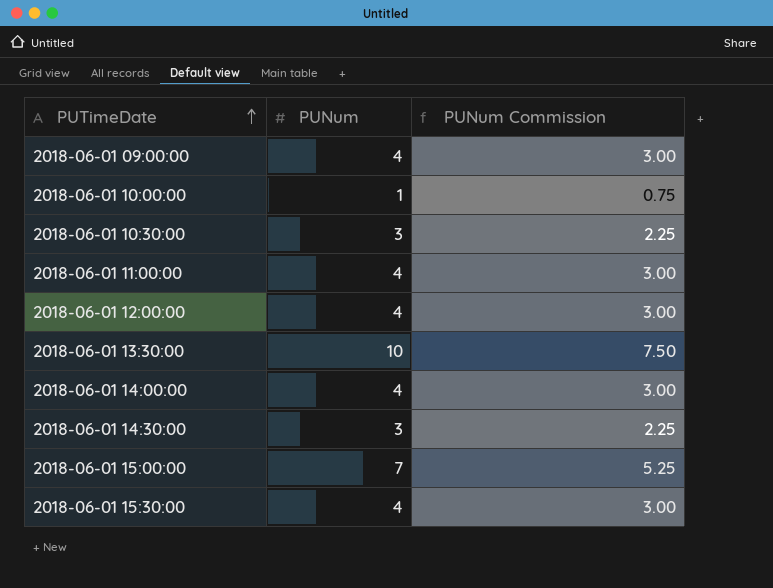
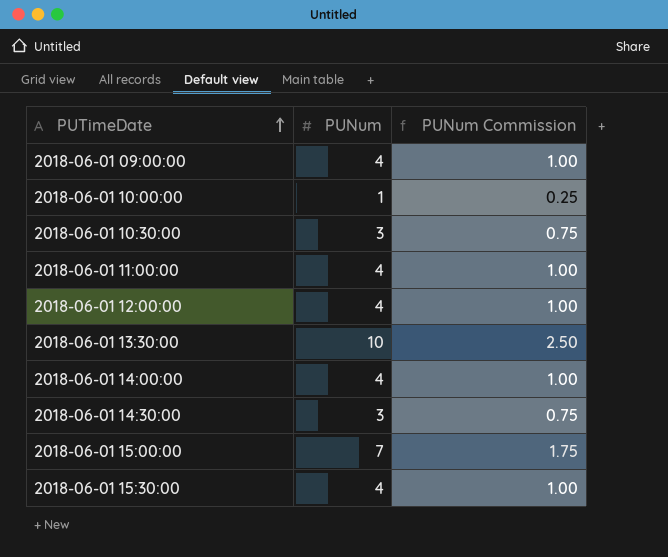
column PUNum Commission | formula: [PUNum] * 0.75 -> [PUNum] * 0.25

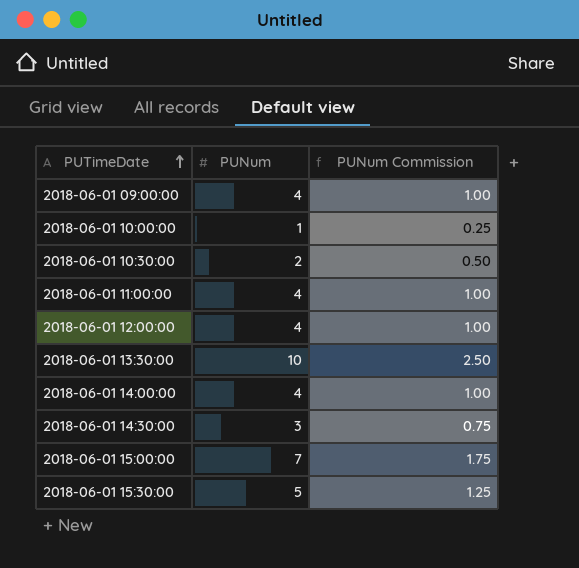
2018-06-01 10:30:00 | PUNum: 3 -> 2
2018-06-01 10:30:00 | PUNum Commission: 0.75 -> 0.50
2018-06-01 15:30:00 | PUNum: 4 -> 5
2018-06-01 15:30:00 | PUNum Commission: 1.00 -> 1.25

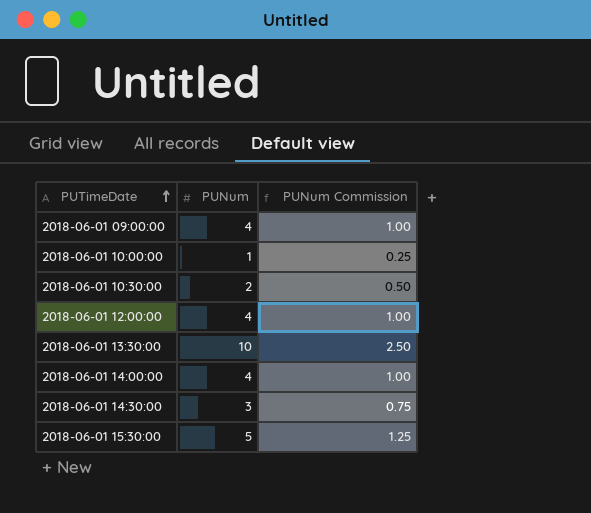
row 2018-06-01 11:00:00: 4 | 1.00 -> none
row 2018-06-01 15:00:00: 7 | 1.75 -> none

